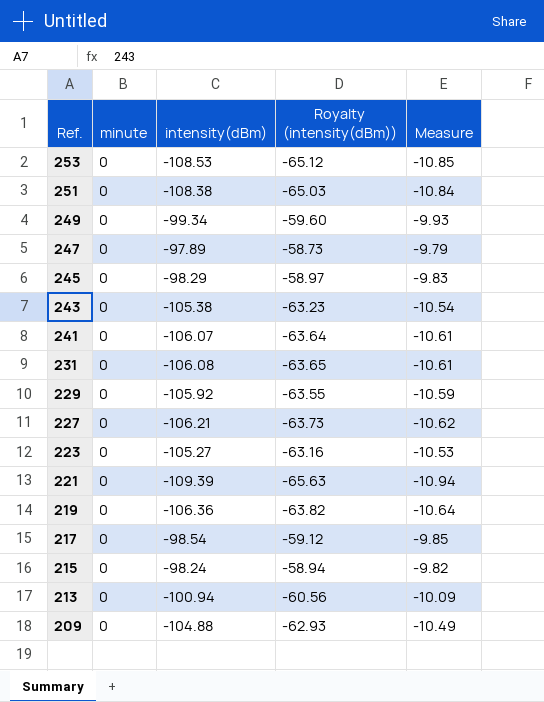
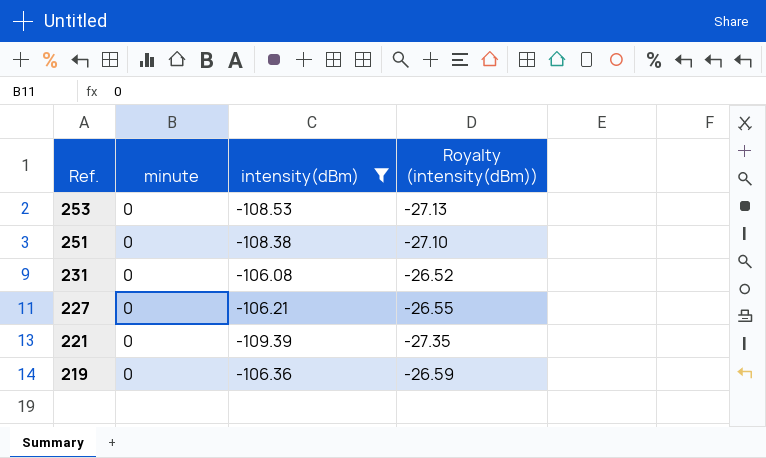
filter: none -> intensity(dBm) <= -106.08
column Measure | formula: [intensity(dBm)] * 0.1 -> none
column Royalty (intensity(dBm)) | formula: [intensity(dBm)] * 0.6 -> [intensity(dBm)] * 0.25

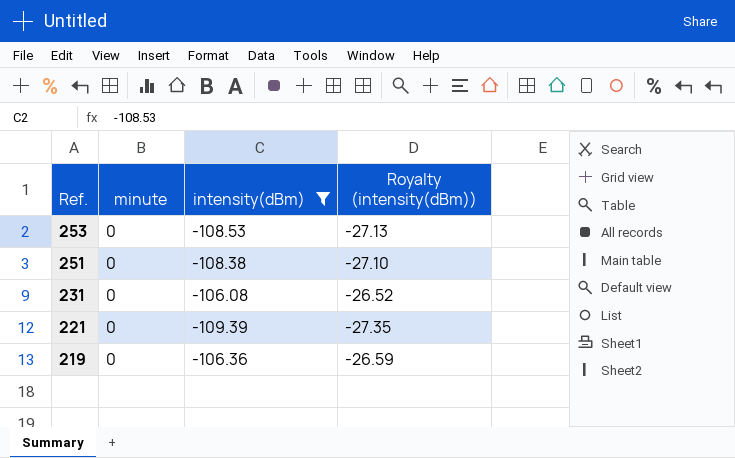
row 227: 0 | -106.21 | -26.55 -> none

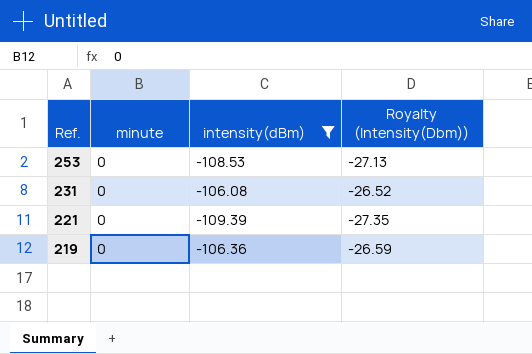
column name: Royalty (intensity(dBm)) -> Royalty (Intensity(Dbm))
row 251: 0 | -108.38 | -27.10 -> none

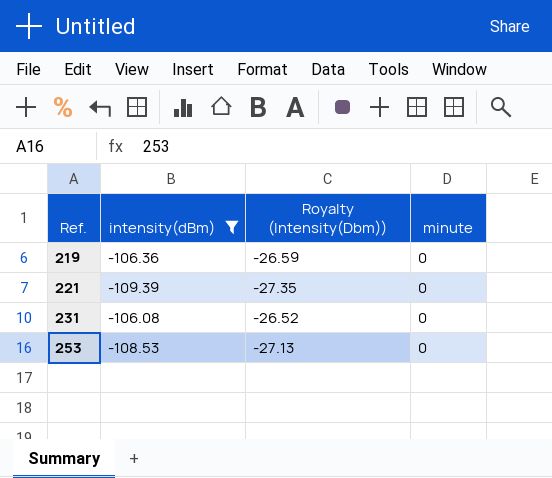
row order: Ref. descending -> Ref. ascending
column minute | position: 2 -> 4

